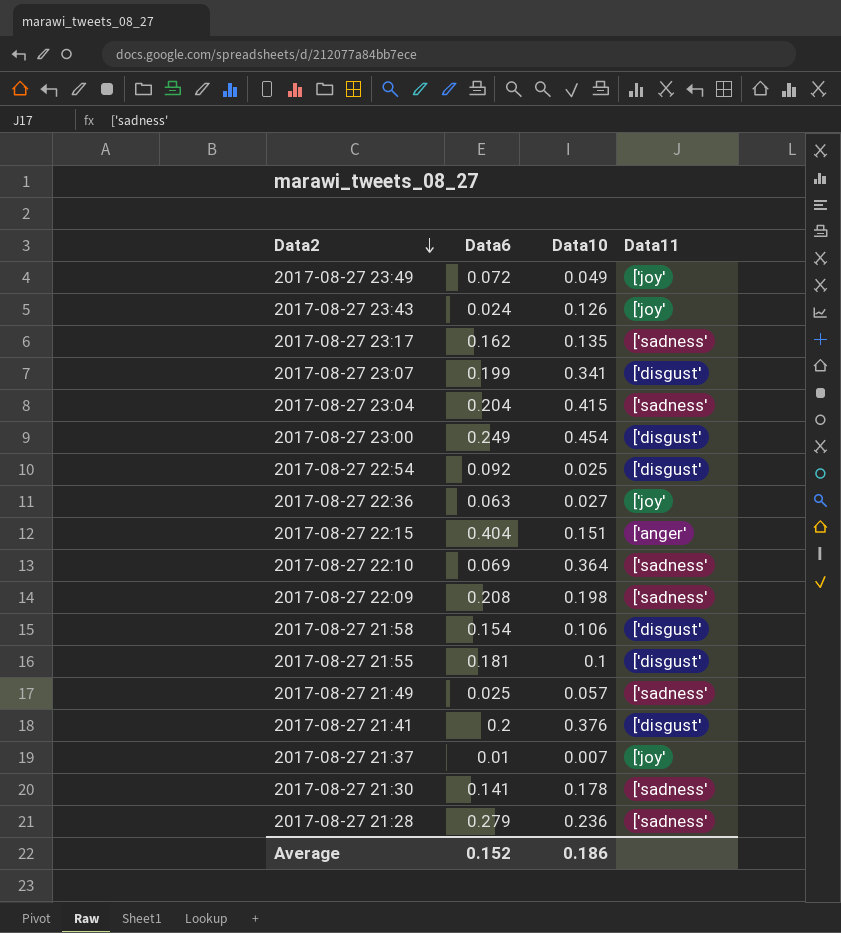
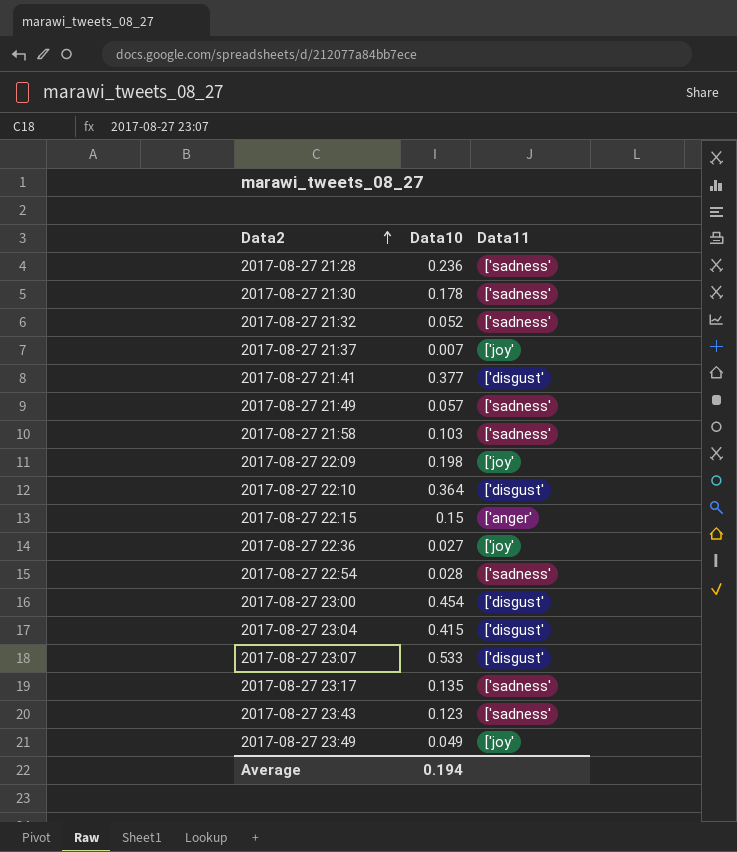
row order: Data2 descending -> Data2 ascending
column Data6 | position: 2 -> none
row 2017-08-27 21:55: 0.181 | 0.1 | ['disgust' -> none
row 2017-08-27 21:32: none -> 0.052 | ['sadness'
2017-08-27 21:41 | Data10: 0.376 -> 0.377
2017-08-27 21:58 | Data10: 0.106 -> 0.103
2017-08-27 21:58 | Data11: ['disgust' -> ['sadness'
2017-08-27 22:09 | Data11: ['sadness' -> ['joy'
2017-08-27 22:10 | Data11: ['sadness' -> ['disgust'
2017-08-27 22:15 | Data10: 0.151 -> 0.15
2017-08-27 22:54 | Data10: 0.025 -> 0.028
2017-08-27 22:54 | Data11: ['disgust' -> ['sadness'
2017-08-27 23:04 | Data11: ['sadness' -> ['disgust'
2017-08-27 23:07 | Data10: 0.341 -> 0.533
2017-08-27 23:43 | Data10: 0.126 -> 0.123
2017-08-27 23:43 | Data11: ['joy' -> ['sadness'
Average | Data10: 0.186 -> 0.194

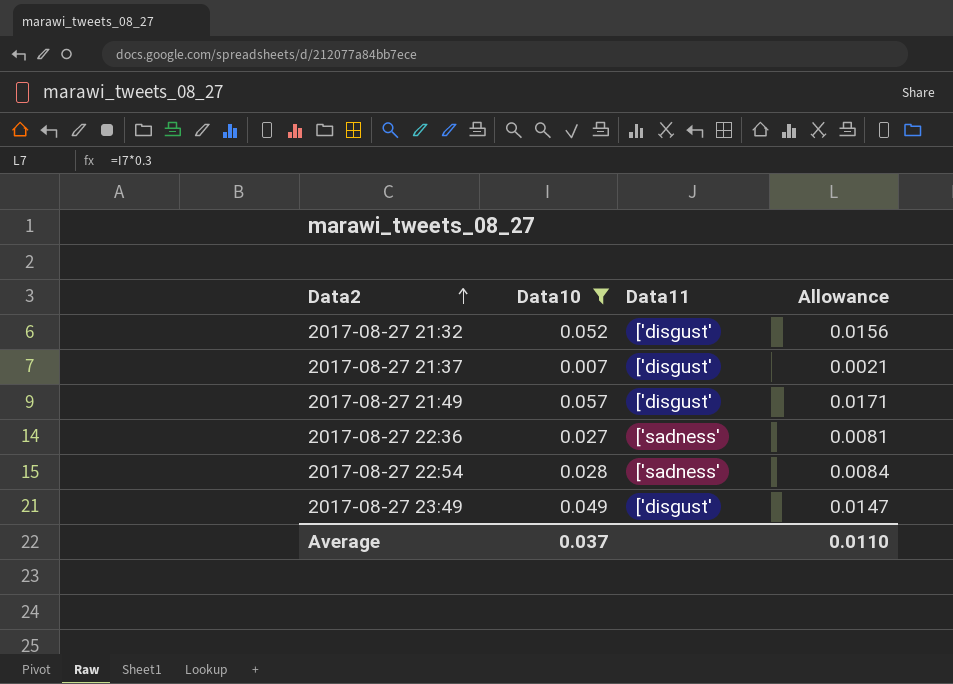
filter: none -> Data10 <= 0.057
column Allowance | formula: none -> [Data10] * 0.3
2017-08-27 21:32 | Data11: ['sadness' -> ['disgust'
2017-08-27 21:37 | Data11: ['joy' -> ['disgust'
2017-08-27 21:49 | Data11: ['sadness' -> ['disgust'
2017-08-27 22:36 | Data11: ['joy' -> ['sadness'
2017-08-27 23:49 | Data11: ['joy' -> ['disgust'
Average | Data10: 0.194 -> 0.037

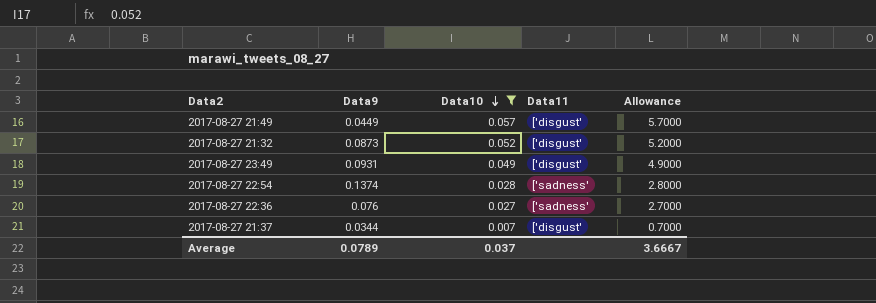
row order: Data2 ascending -> Data10 descending
column Data9 | position: none -> 2
column Allowance | formula: [Data10] * 0.3 -> [Data10] * 100
Average | Allowance: 0.0110 -> 3.6667

